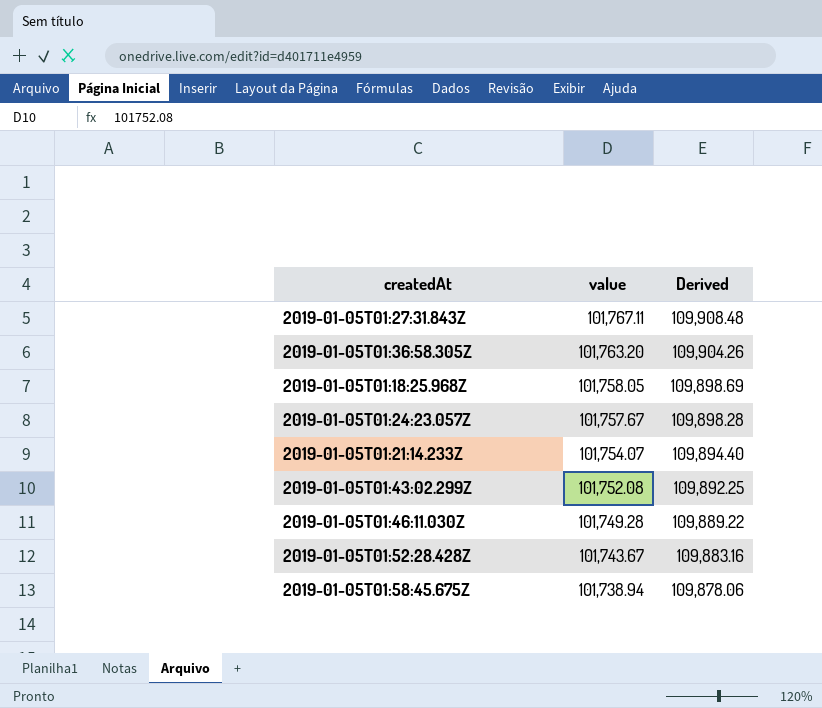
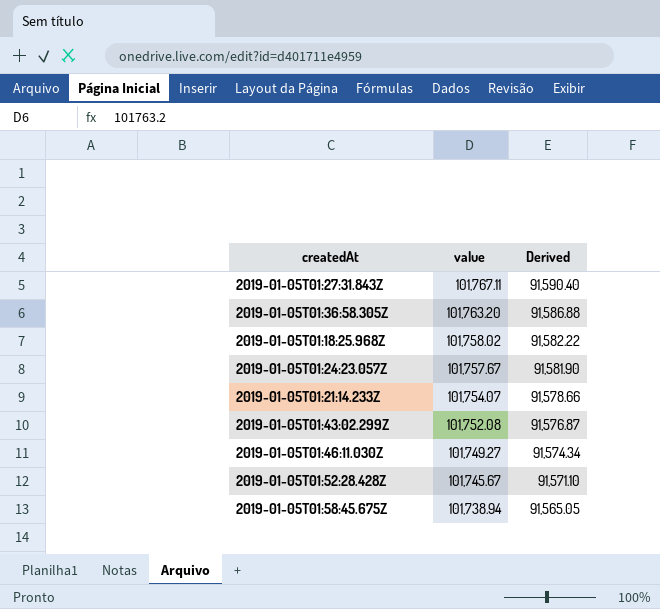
column Derived | formula: [value] * 1.08 -> [value] * 0.9
2019-01-05T01:18:25.968Z | value: 101,758.05 -> 101,758.02
2019-01-05T01:46:11.030Z | value: 101,749.28 -> 101,749.27
2019-01-05T01:52:28.428Z | value: 101,743.67 -> 101,745.67

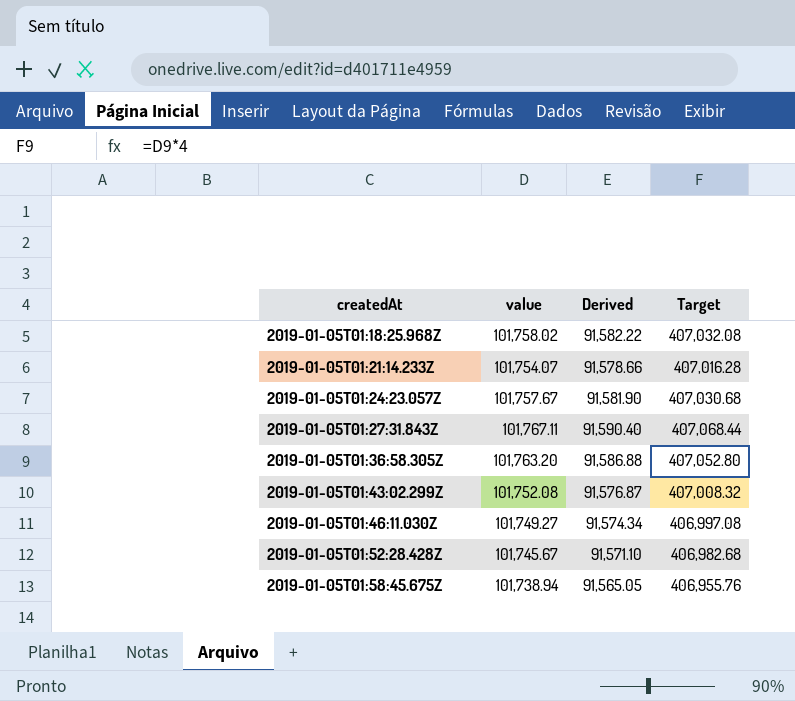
row order: value descending -> createdAt ascending
column Target | formula: none -> [value] * 4

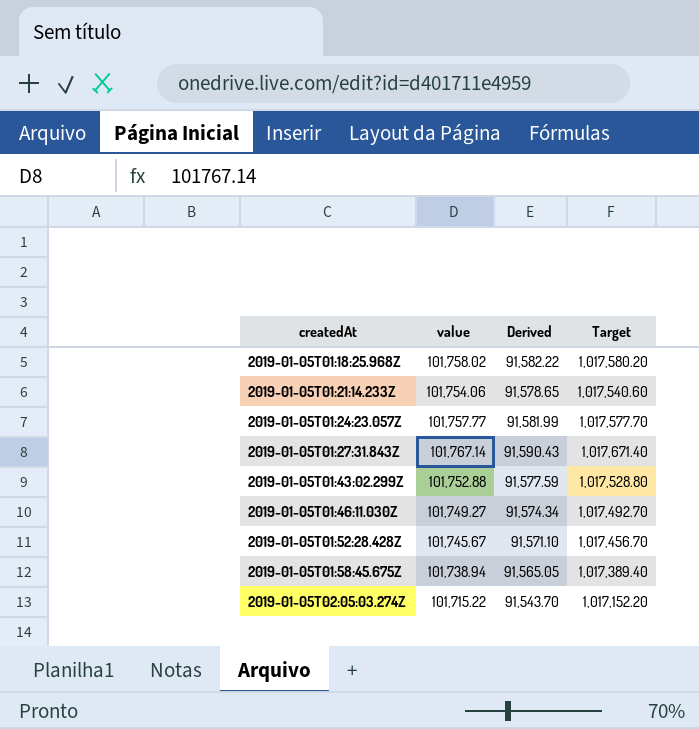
column Target | formula: [value] * 4 -> [value] * 10
row 2019-01-05T01:36:58.305Z: 101,763.20 | 91,586.88 | 407,052.80 -> none
2019-01-05T01:21:14.233Z | value: 101,754.07 -> 101,754.06
2019-01-05T01:21:14.233Z | Derived: 91,578.66 -> 91,578.65
2019-01-05T01:24:23.057Z | value: 101,757.67 -> 101,757.77
2019-01-05T01:24:23.057Z | Derived: 91,581.90 -> 91,581.99
2019-01-05T01:27:31.843Z | value: 101,767.11 -> 101,767.14
2019-01-05T01:27:31.843Z | Derived: 91,590.40 -> 91,590.43
2019-01-05T01:43:02.299Z | value: 101,752.08 -> 101,752.88
2019-01-05T01:43:02.299Z | Derived: 91,576.87 -> 91,577.59
row 2019-01-05T02:05:03.274Z: none -> 101,715.22 | 91,543.70 | 1,017,152.20

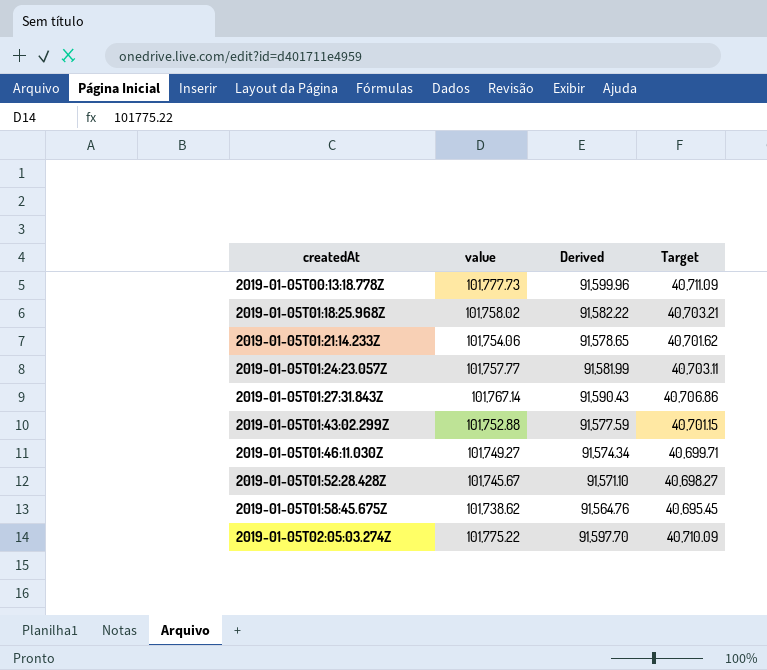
column Target | formula: [value] * 10 -> [value] * 0.4
row 2019-01-05T00:13:18.778Z: none -> 101,777.73 | 91,599.96 | 40,711.09
2019-01-05T01:58:45.675Z | value: 101,738.94 -> 101,738.62
2019-01-05T01:58:45.675Z | Derived: 91,565.05 -> 91,564.76
2019-01-05T02:05:03.274Z | value: 101,715.22 -> 101,775.22
2019-01-05T02:05:03.274Z | Derived: 91,543.70 -> 91,597.70

